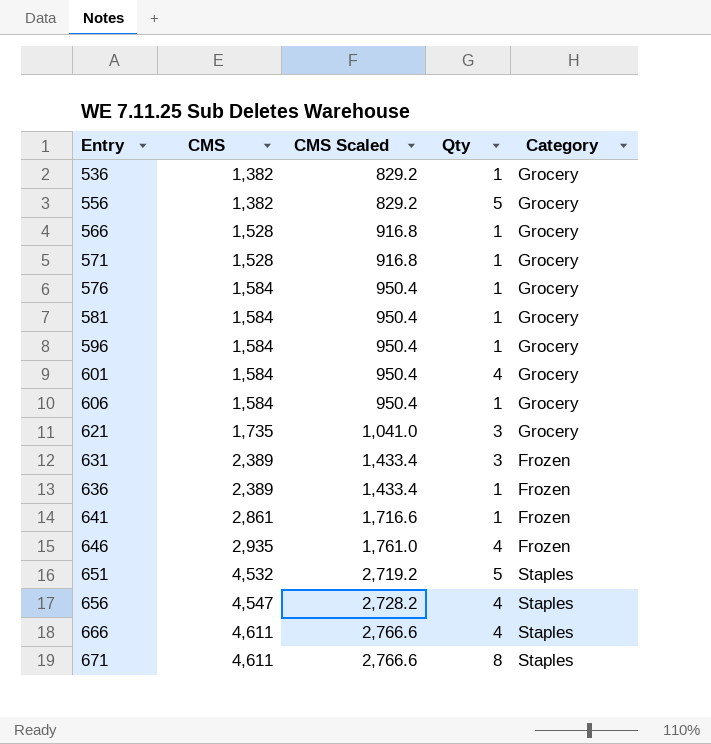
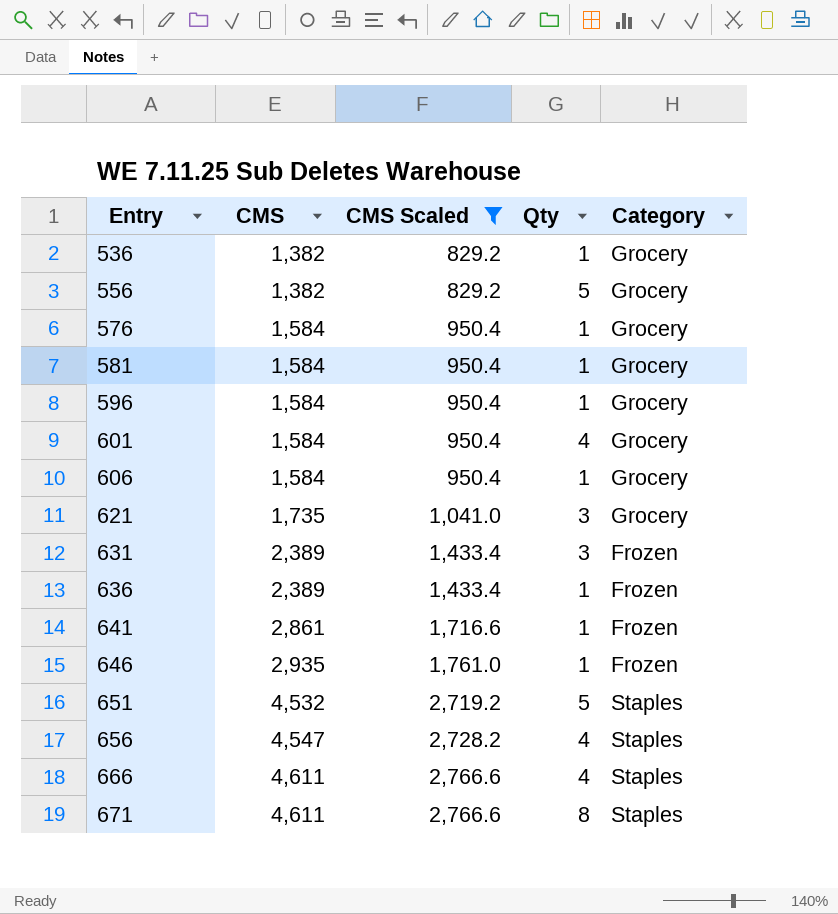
filter: none -> CMS Scaled != 916.8
646 | Qty: 4 -> 1

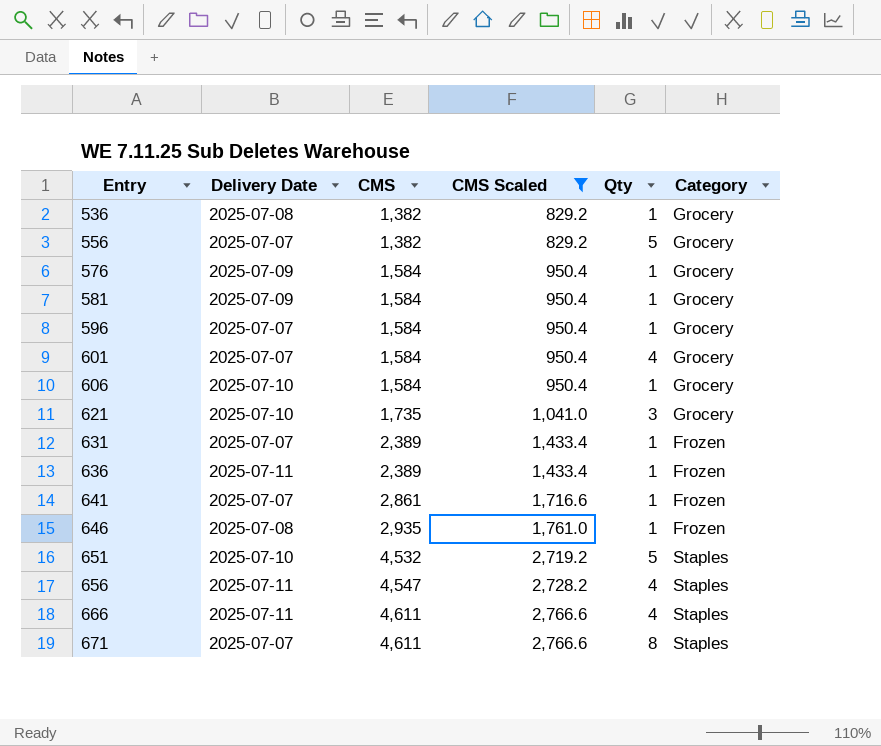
column Delivery Date | position: none -> 2
631 | Qty: 3 -> 1

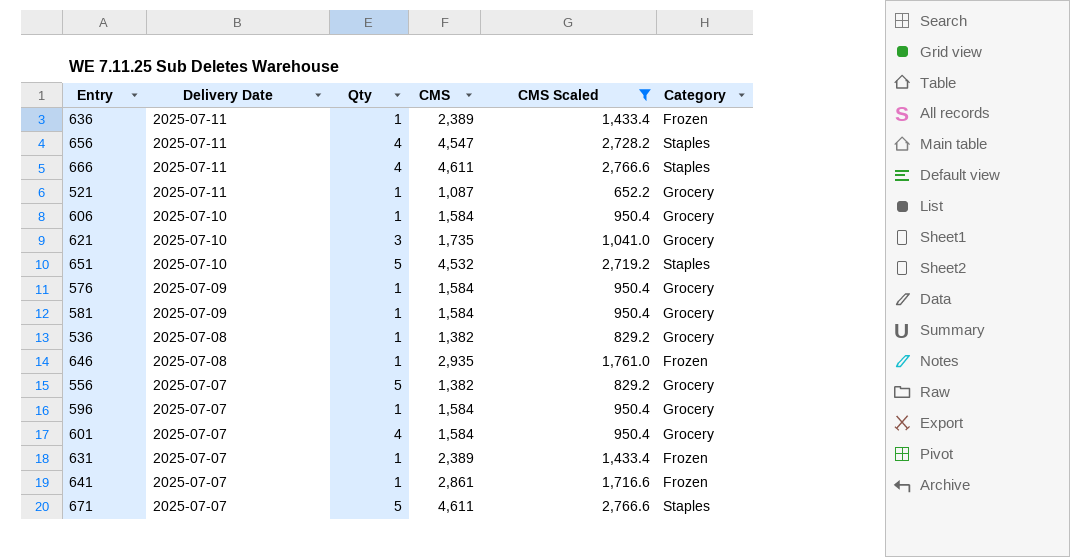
row order: Entry ascending -> Delivery Date descending
column Qty | position: 5 -> 3
row 521: none -> 2025-07-11 | 1 | 1,087 | 652.2 | Grocery
671 | Qty: 8 -> 5

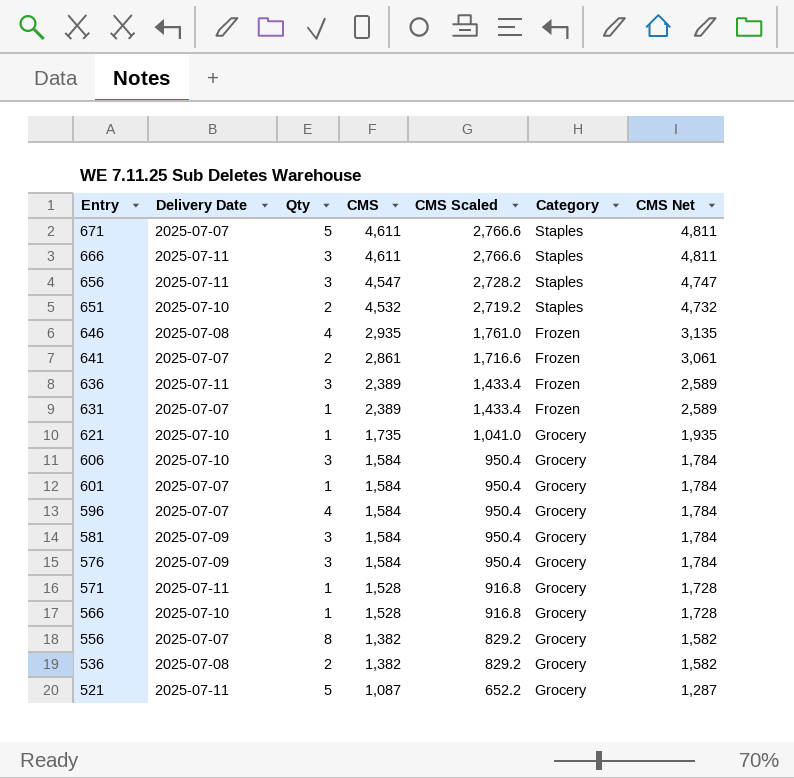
filter: CMS Scaled != 916.8 -> none
row order: Delivery Date descending -> Entry descending
column CMS Net | formula: none -> [CMS] + 200
666 | Qty: 4 -> 3
656 | Qty: 4 -> 3
651 | Qty: 5 -> 2
646 | Qty: 1 -> 4
641 | Qty: 1 -> 2
636 | Qty: 1 -> 3
621 | Qty: 3 -> 1
606 | Qty: 1 -> 3
601 | Qty: 4 -> 1
596 | Qty: 1 -> 4
581 | Qty: 1 -> 3
576 | Qty: 1 -> 3
556 | Qty: 5 -> 8
536 | Qty: 1 -> 2
521 | Qty: 1 -> 5

